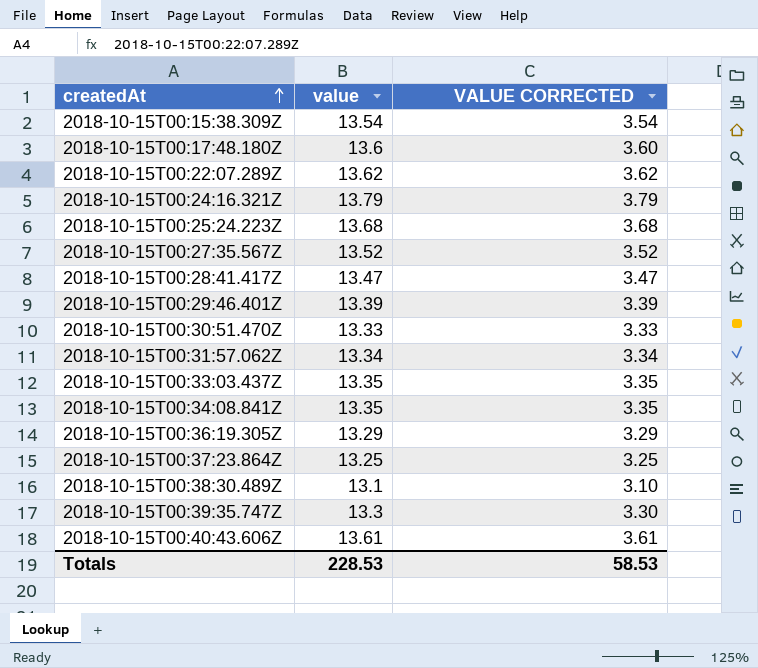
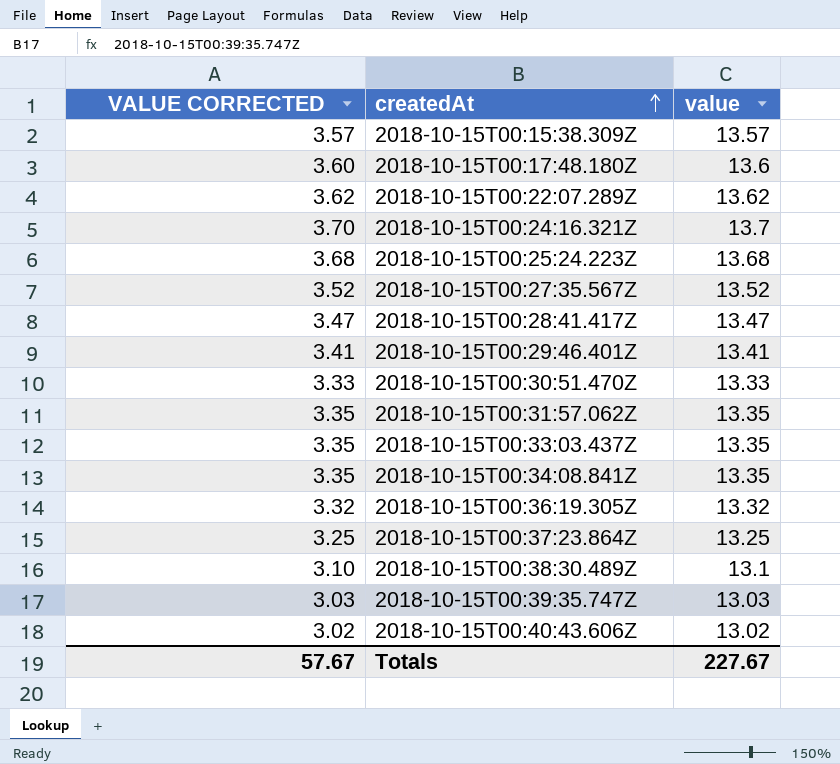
column VALUE CORRECTED | position: 3 -> 1
2018-10-15T00:15:38.309Z | VALUE CORRECTED: 3.54 -> 3.57
2018-10-15T00:15:38.309Z | value: 13.54 -> 13.57
2018-10-15T00:24:16.321Z | VALUE CORRECTED: 3.79 -> 3.70
2018-10-15T00:24:16.321Z | value: 13.79 -> 13.7
2018-10-15T00:29:46.401Z | VALUE CORRECTED: 3.39 -> 3.41
2018-10-15T00:29:46.401Z | value: 13.39 -> 13.41
2018-10-15T00:31:57.062Z | VALUE CORRECTED: 3.34 -> 3.35
2018-10-15T00:31:57.062Z | value: 13.34 -> 13.35
2018-10-15T00:36:19.305Z | VALUE CORRECTED: 3.29 -> 3.32
2018-10-15T00:36:19.305Z | value: 13.29 -> 13.32
2018-10-15T00:39:35.747Z | VALUE CORRECTED: 3.30 -> 3.03
2018-10-15T00:39:35.747Z | value: 13.3 -> 13.03
2018-10-15T00:40:43.606Z | VALUE CORRECTED: 3.61 -> 3.02
2018-10-15T00:40:43.606Z | value: 13.61 -> 13.02
Totals | VALUE CORRECTED: 58.53 -> 57.67
Totals | value: 228.53 -> 227.67

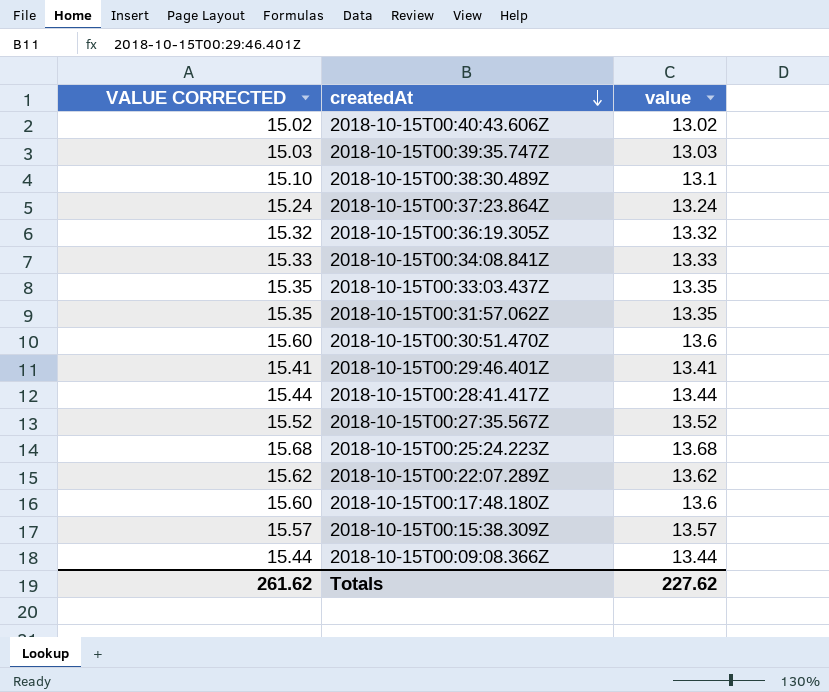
row order: createdAt ascending -> createdAt descending
column VALUE CORRECTED | formula: [value] - 10 -> [value] + 2
row 2018-10-15T00:24:16.321Z: 3.70 | 13.7 -> none
2018-10-15T00:37:23.864Z | value: 13.25 -> 13.24
2018-10-15T00:34:08.841Z | value: 13.35 -> 13.33
2018-10-15T00:30:51.470Z | value: 13.33 -> 13.6
2018-10-15T00:28:41.417Z | value: 13.47 -> 13.44
row 2018-10-15T00:09:08.366Z: none -> 15.44 | 13.44
Totals | VALUE CORRECTED: 57.67 -> 261.62
Totals | value: 227.67 -> 227.62

